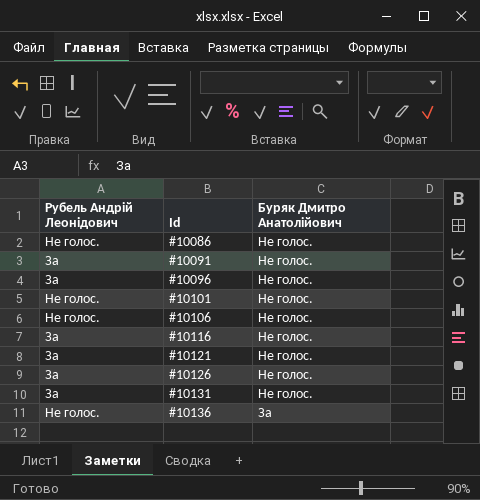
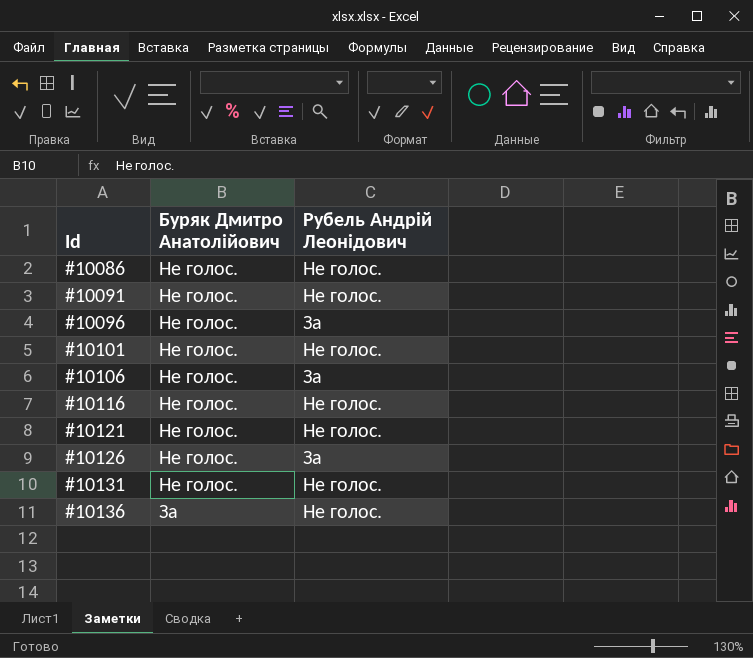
column Рубель Андрій Леонідович | position: 1 -> 3
#10091 | Рубель Андрій Леонідович: За -> Не голос.
#10106 | Рубель Андрій Леонідович: Не голос. -> За
#10116 | Рубель Андрій Леонідович: За -> Не голос.
#10121 | Рубель Андрій Леонідович: За -> Не голос.
#10131 | Рубель Андрій Леонідович: За -> Не голос.

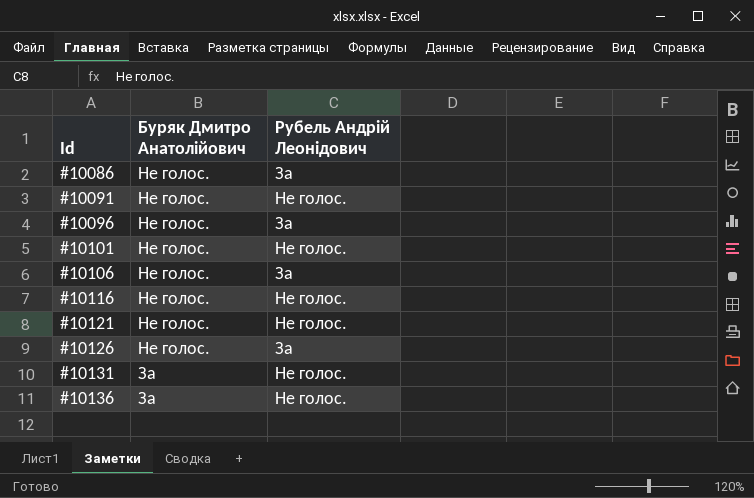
#10086 | Рубель Андрій Леонідович: Не голос. -> За
#10131 | Буряк Дмитро Анатолійович: Не голос. -> За

